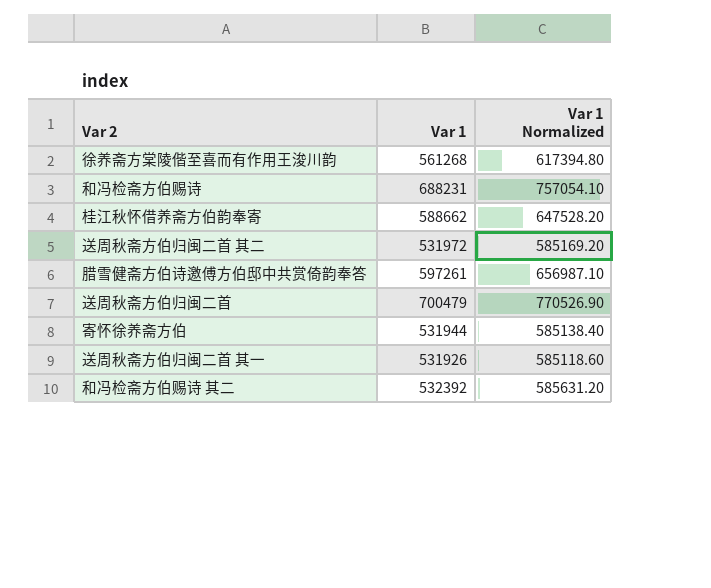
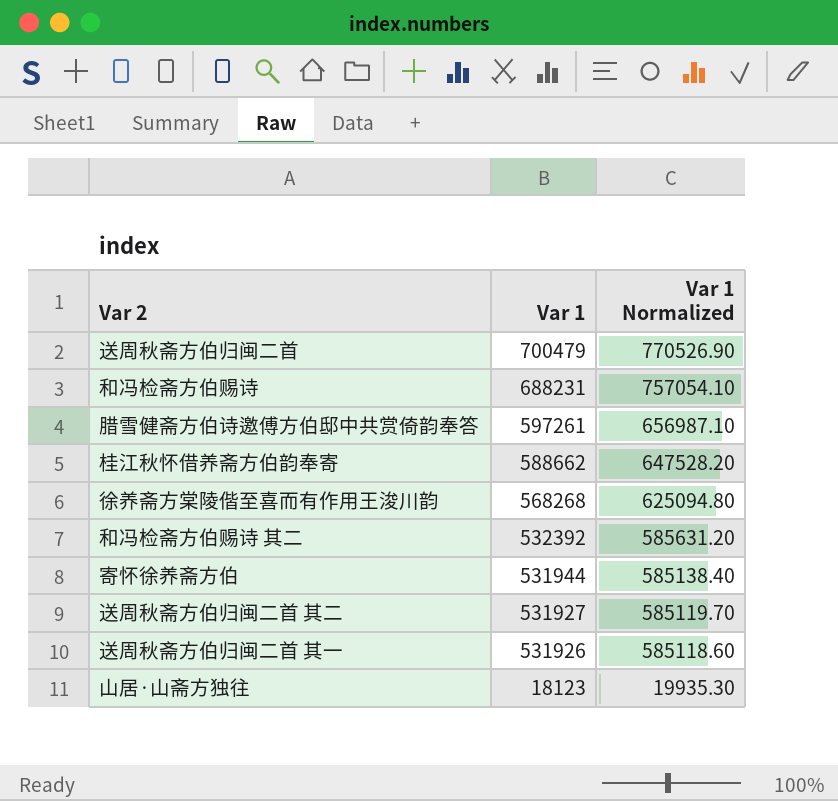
row order: none -> Var 1 descending
徐养斋方棠陵偕至喜而有作用王浚川韵 | Var 1: 561268 -> 568268
徐养斋方棠陵偕至喜而有作用王浚川韵 | Var 1 Normalized: 617394.80 -> 625094.80
送周秋斋方伯归闽二首 其二 | Var 1: 531972 -> 531927
送周秋斋方伯归闽二首 其二 | Var 1 Normalized: 585169.20 -> 585119.70
row 山居·山斋方独往: none -> 18123 | 19935.30

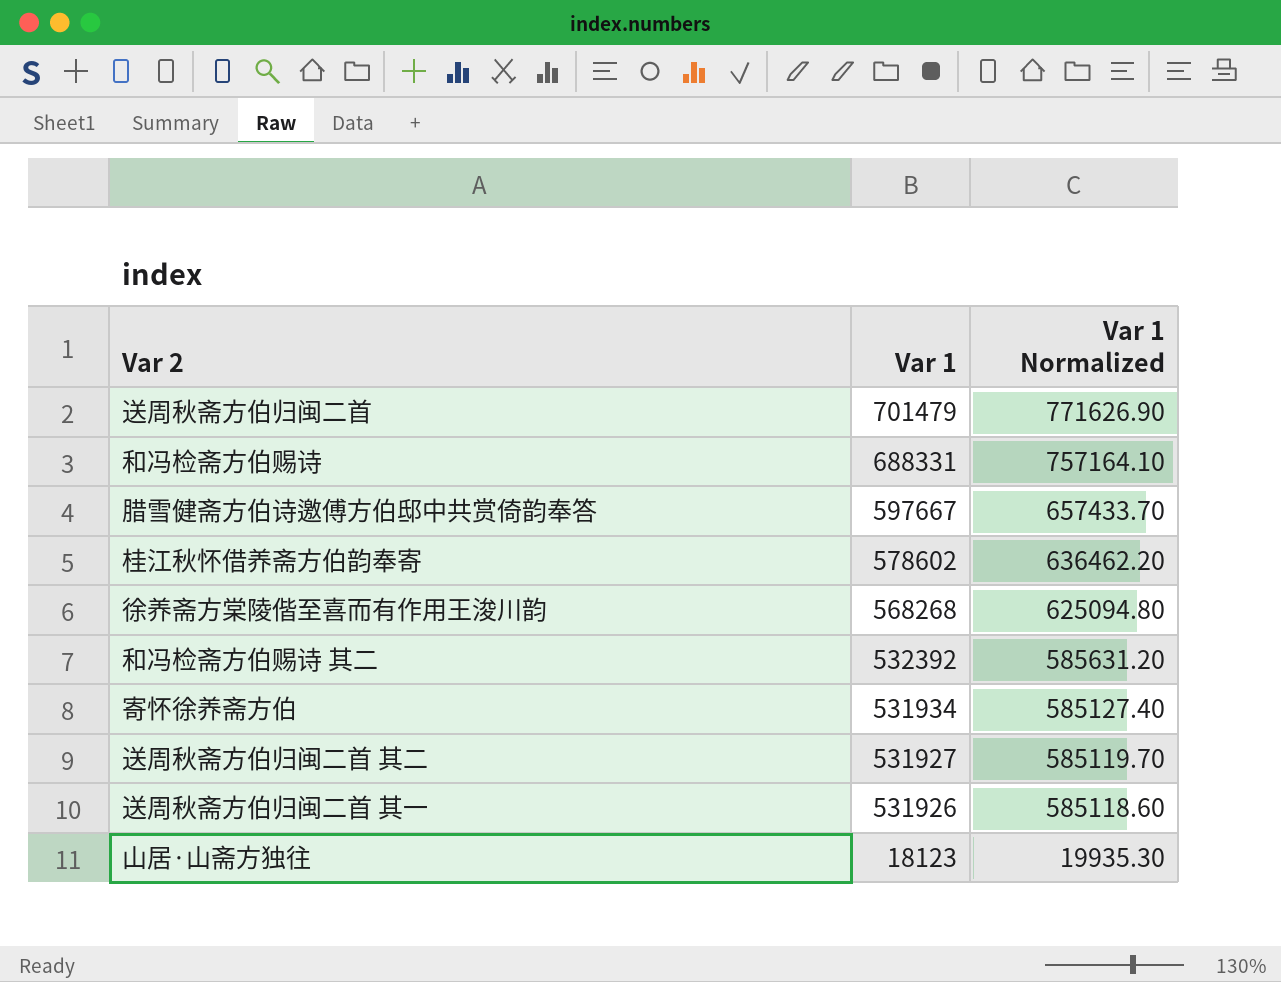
送周秋斋方伯归闽二首 | Var 1: 700479 -> 701479
送周秋斋方伯归闽二首 | Var 1 Normalized: 770526.90 -> 771626.90
和冯检斋方伯赐诗 | Var 1: 688231 -> 688331
和冯检斋方伯赐诗 | Var 1 Normalized: 757054.10 -> 757164.10
腊雪健斋方伯诗邀傅方伯邸中共赏倚韵奉答 | Var 1: 597261 -> 597667
腊雪健斋方伯诗邀傅方伯邸中共赏倚韵奉答 | Var 1 Normalized: 656987.10 -> 657433.70
桂江秋怀借养斋方伯韵奉寄 | Var 1: 588662 -> 578602
桂江秋怀借养斋方伯韵奉寄 | Var 1 Normalized: 647528.20 -> 636462.20
寄怀徐养斋方伯 | Var 1: 531944 -> 531934
寄怀徐养斋方伯 | Var 1 Normalized: 585138.40 -> 585127.40

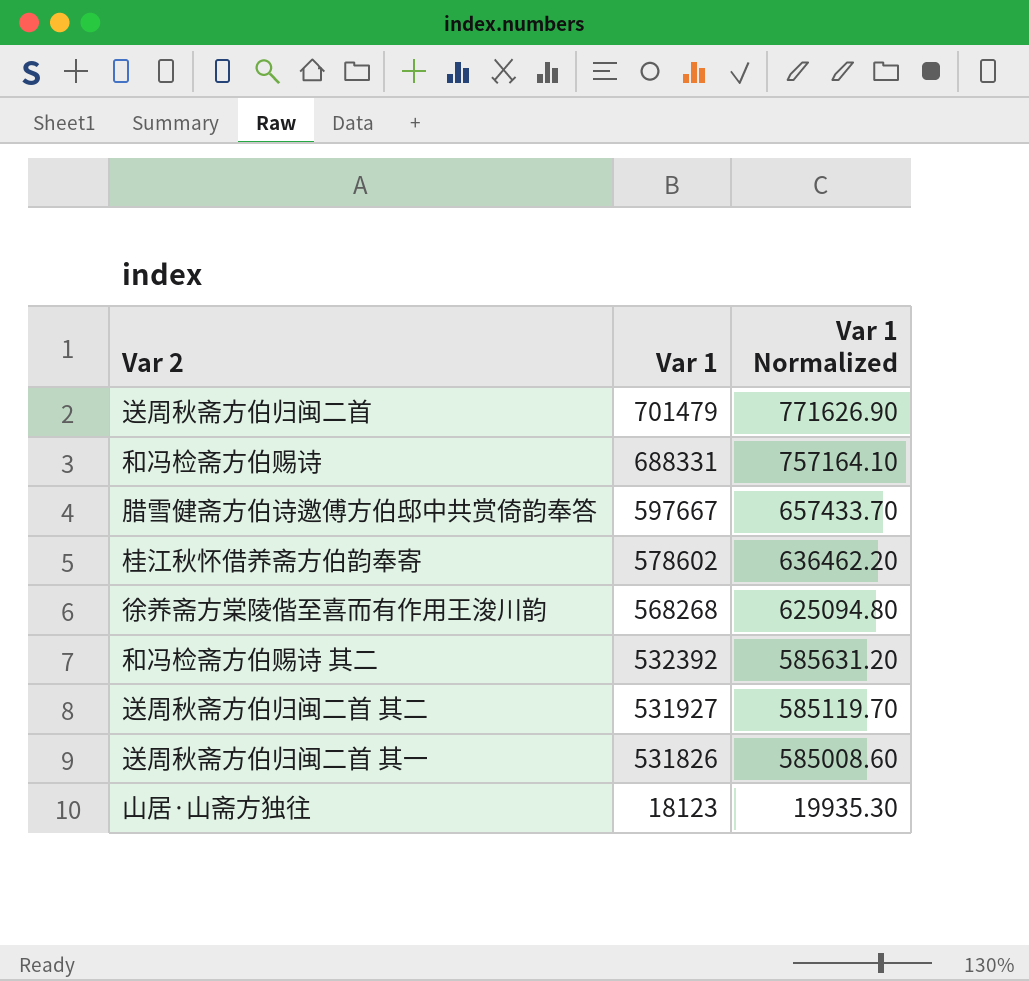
row 寄怀徐养斋方伯: 531934 | 585127.40 -> none
送周秋斋方伯归闽二首 其一 | Var 1: 531926 -> 531826
送周秋斋方伯归闽二首 其一 | Var 1 Normalized: 585118.60 -> 585008.60

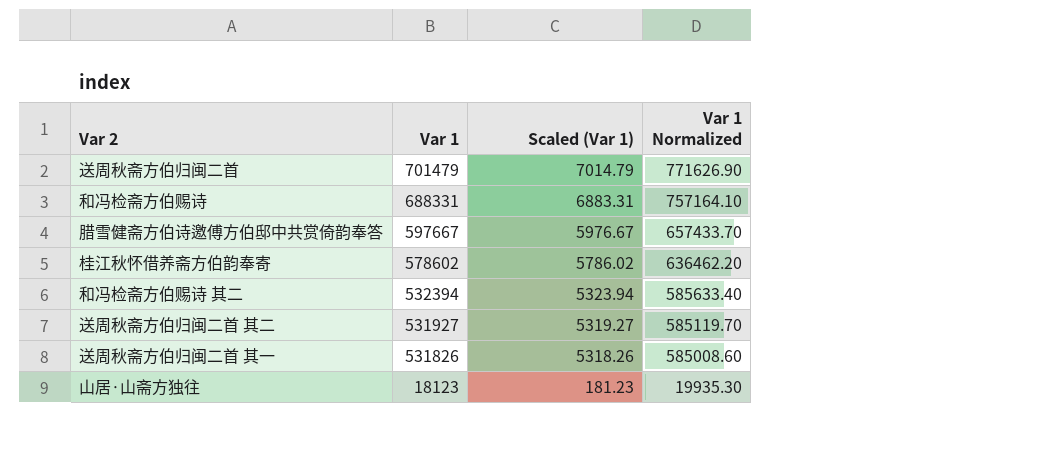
column Scaled (Var 1) | formula: none -> [Var 1] * 0.01
row 徐养斋方棠陵偕至喜而有作用王浚川韵: 568268 | 625094.80 -> none
和冯检斋方伯赐诗 其二 | Var 1: 532392 -> 532394
和冯检斋方伯赐诗 其二 | Var 1 Normalized: 585631.20 -> 585633.40

